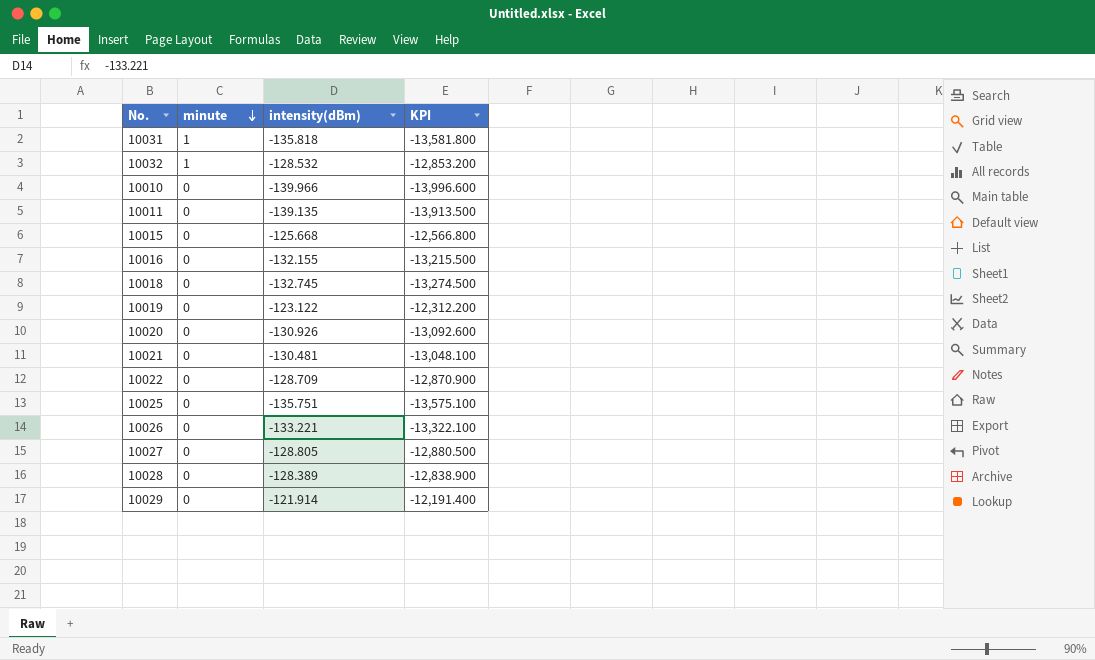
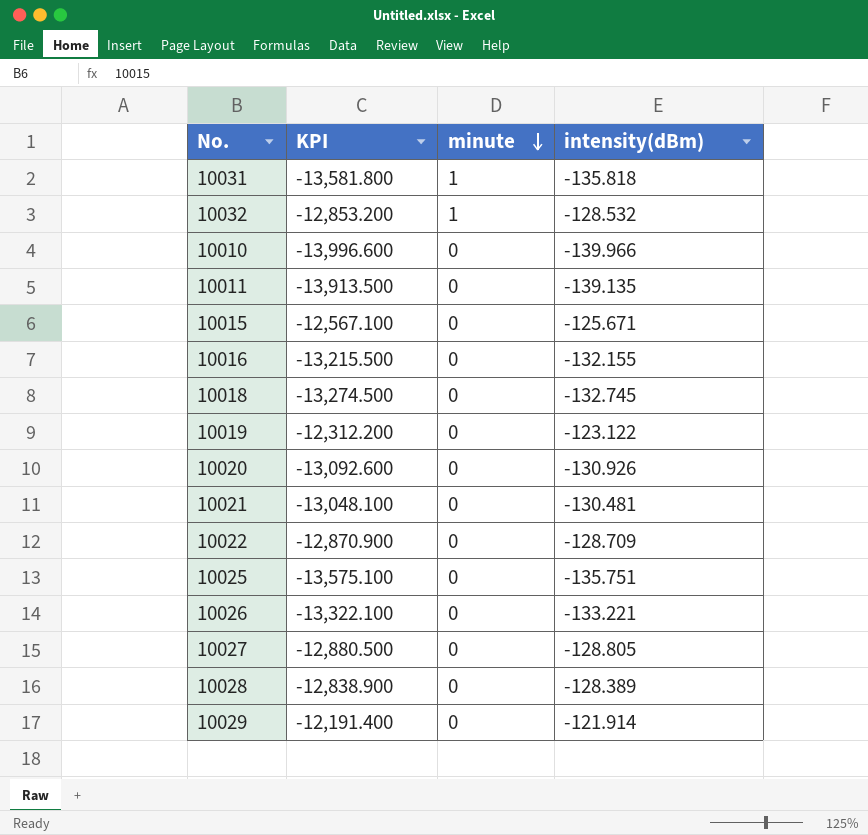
column KPI | position: 4 -> 2
10015 | KPI: -12,566.800 -> -12,567.100
10015 | intensity(dBm): -125.668 -> -125.671

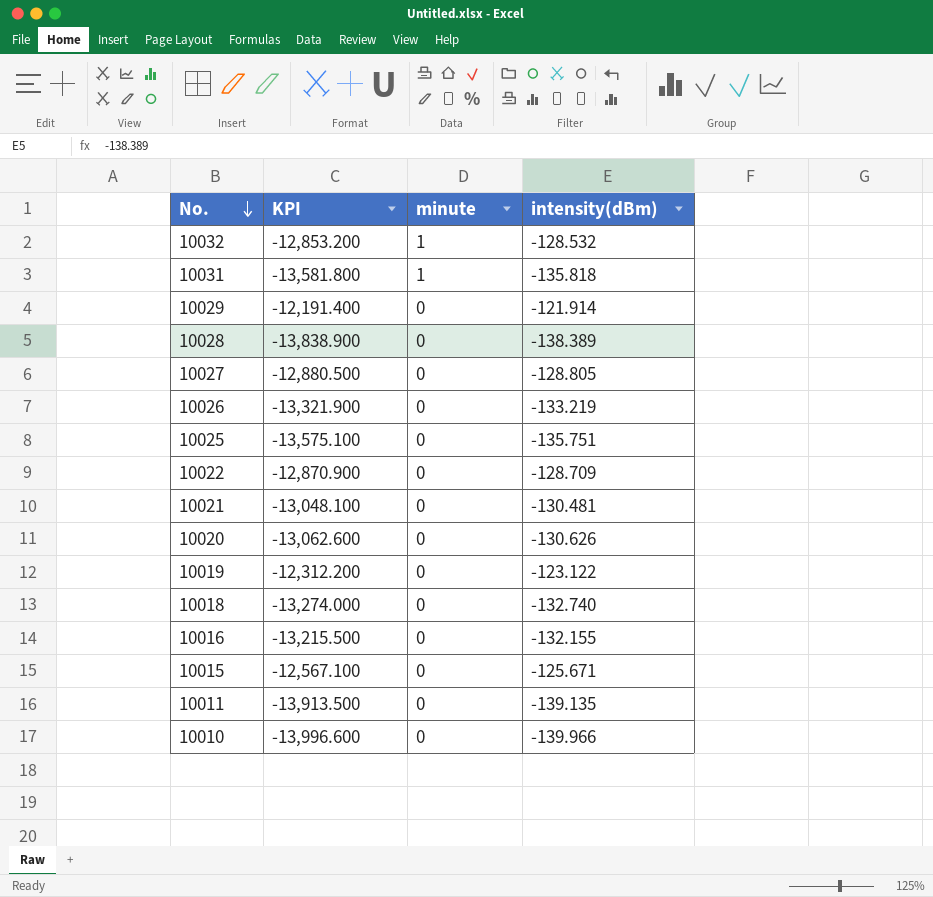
row order: minute descending -> No. descending
10028 | KPI: -12,838.900 -> -13,838.900
10028 | intensity(dBm): -128.389 -> -138.389
10026 | KPI: -13,322.100 -> -13,321.900
10026 | intensity(dBm): -133.221 -> -133.219
10020 | KPI: -13,092.600 -> -13,062.600
10020 | intensity(dBm): -130.926 -> -130.626
10018 | KPI: -13,274.500 -> -13,274.000
10018 | intensity(dBm): -132.745 -> -132.740

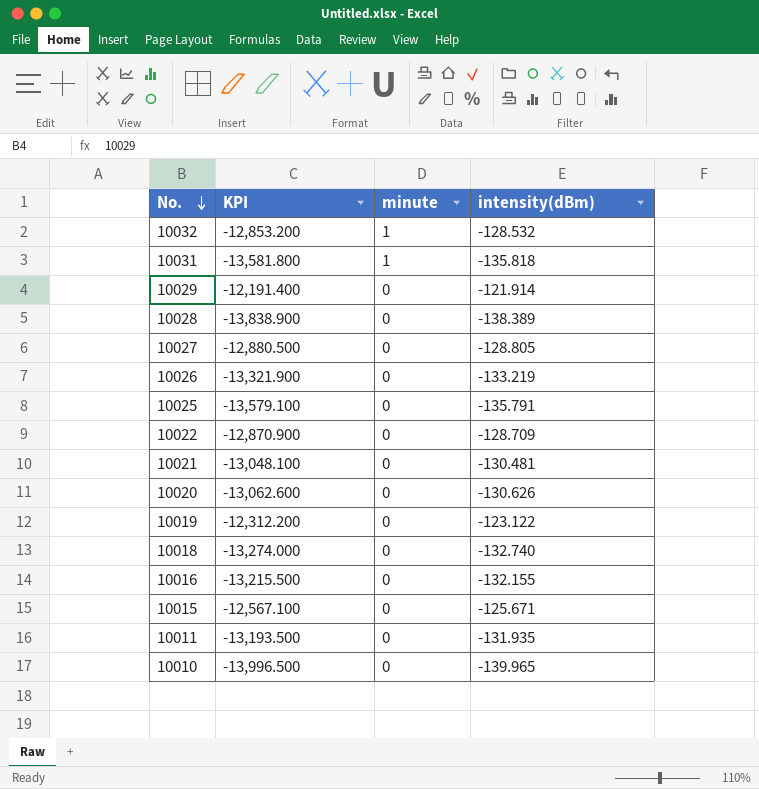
10025 | KPI: -13,575.100 -> -13,579.100
10025 | intensity(dBm): -135.751 -> -135.791
10011 | KPI: -13,913.500 -> -13,193.500
10011 | intensity(dBm): -139.135 -> -131.935
10010 | KPI: -13,996.600 -> -13,996.500
10010 | intensity(dBm): -139.966 -> -139.965

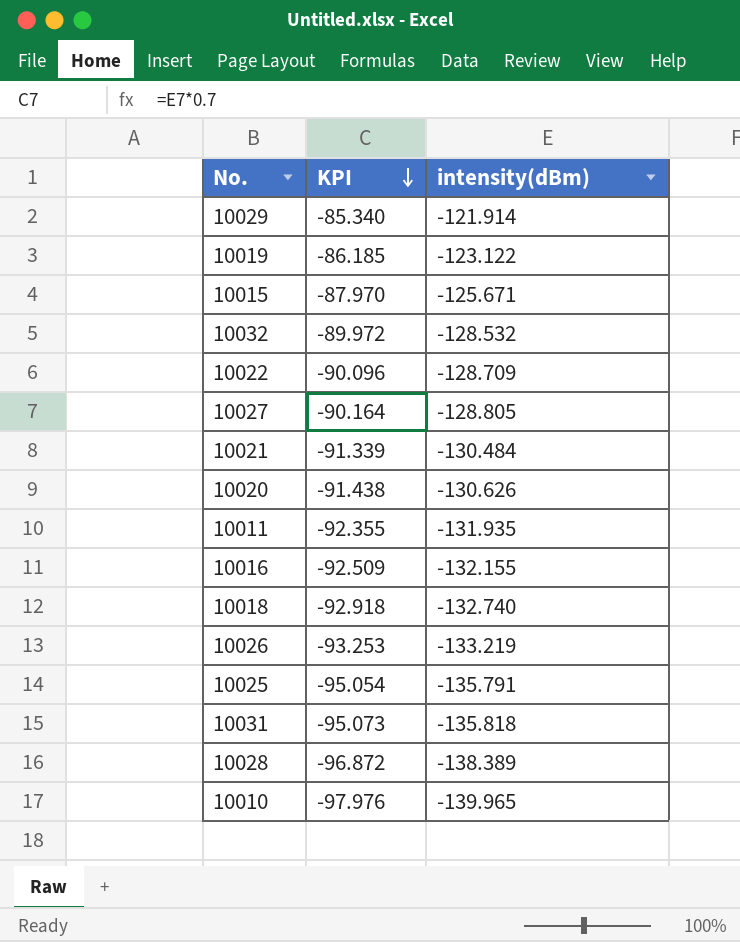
row order: No. descending -> KPI descending
column minute | position: 3 -> none
column KPI | formula: [intensity(dBm)] * 100 -> [intensity(dBm)] * 0.7
10021 | intensity(dBm): -130.481 -> -130.484

